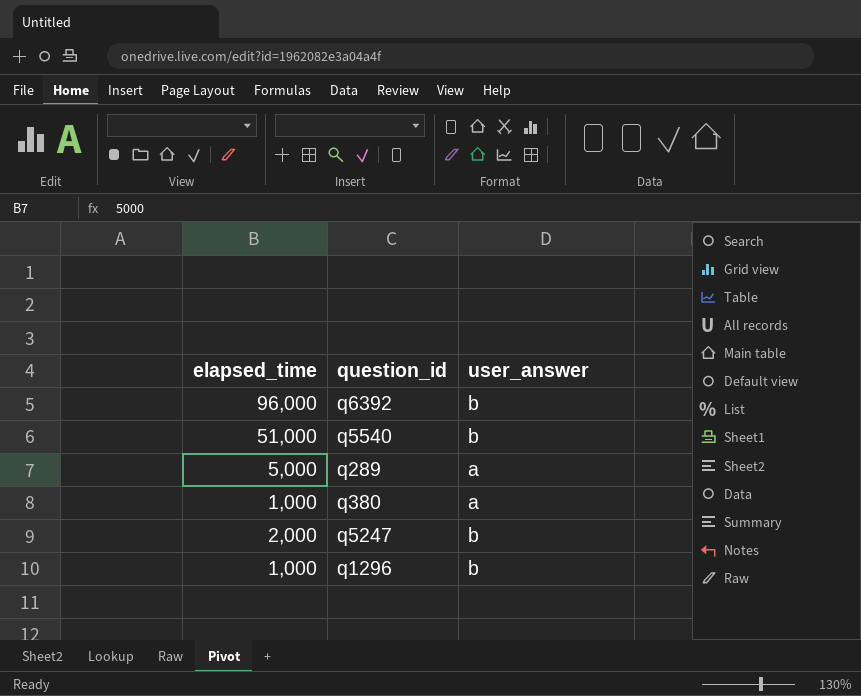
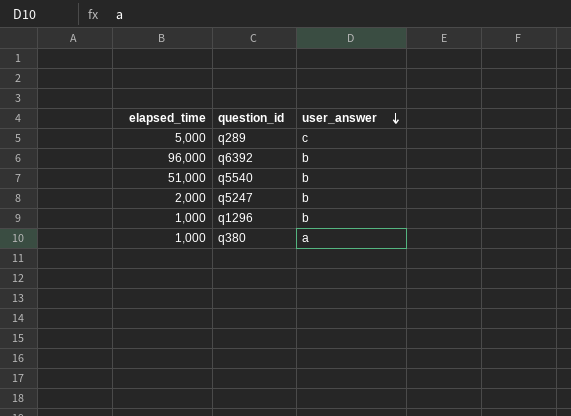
row order: none -> user_answer descending
q289 | user_answer: a -> c

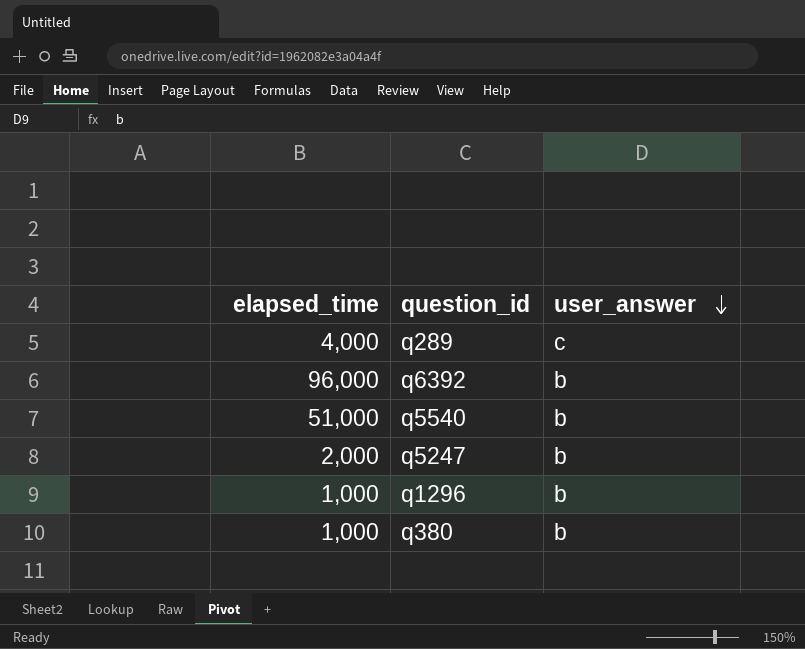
q289 | elapsed_time: 5,000 -> 4,000
q380 | user_answer: a -> b

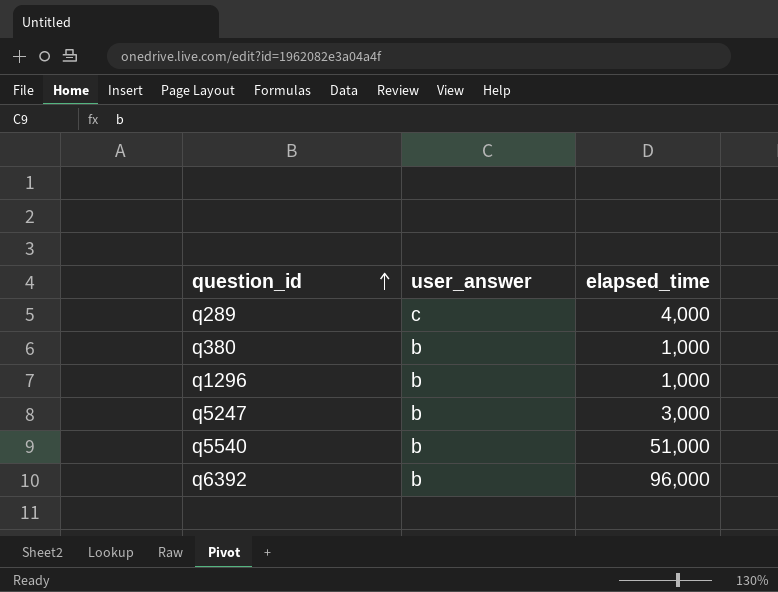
row order: user_answer descending -> question_id ascending
column elapsed_time | position: 1 -> 3
q5247 | elapsed_time: 2,000 -> 3,000

